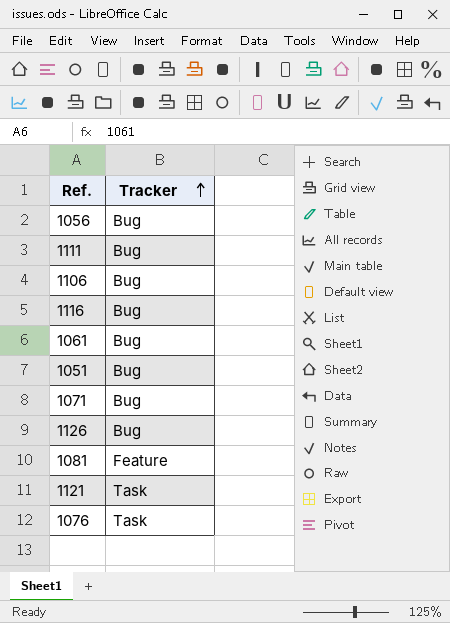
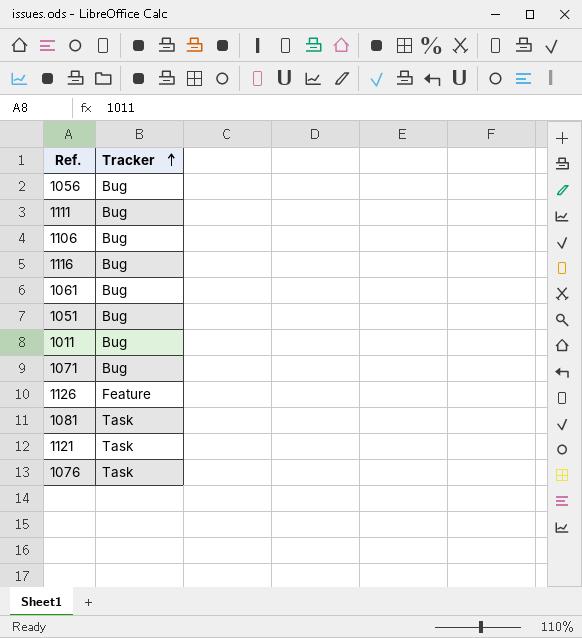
row 1011: none -> Bug
1126 | Tracker: Bug -> Feature
1081 | Tracker: Feature -> Task

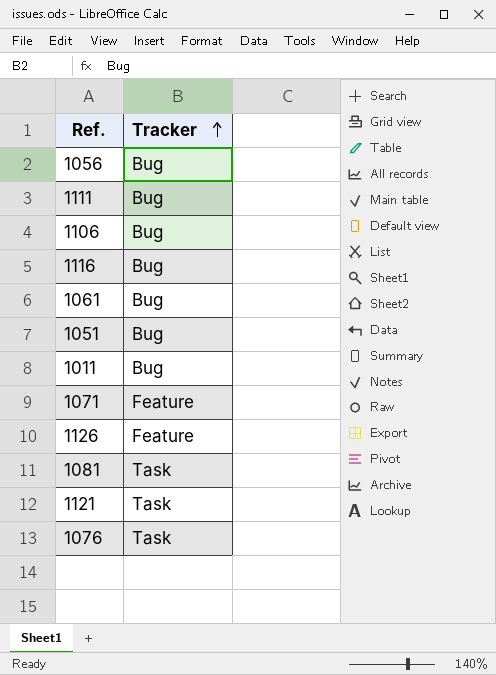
1071 | Tracker: Bug -> Feature

